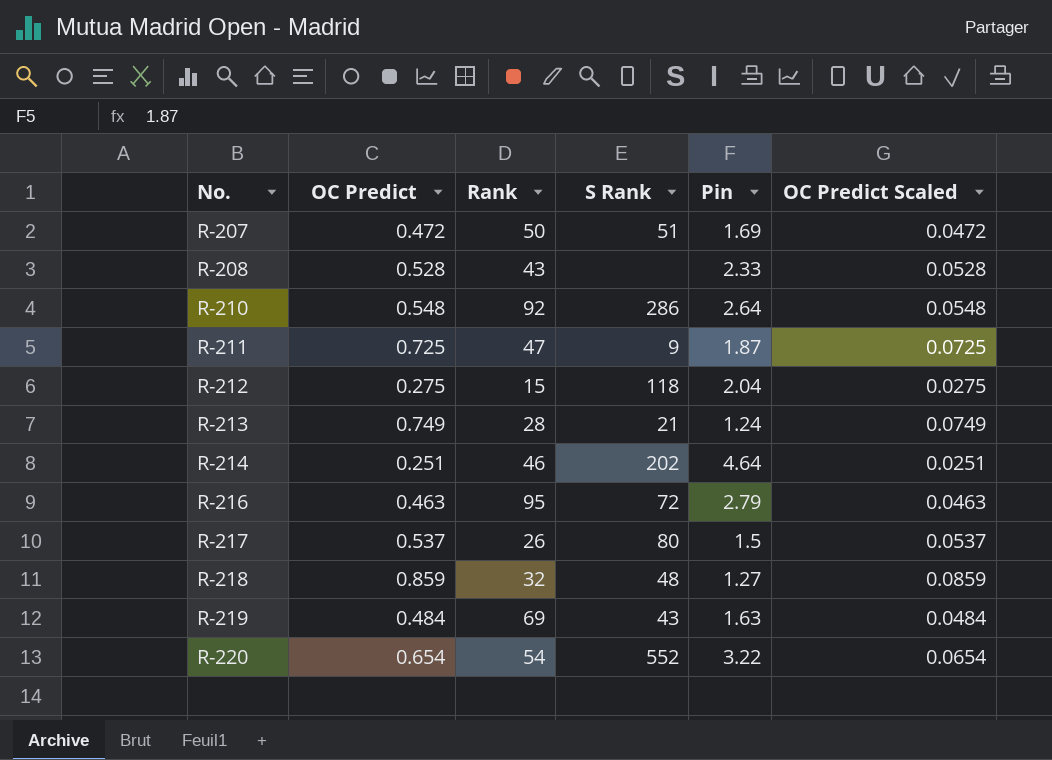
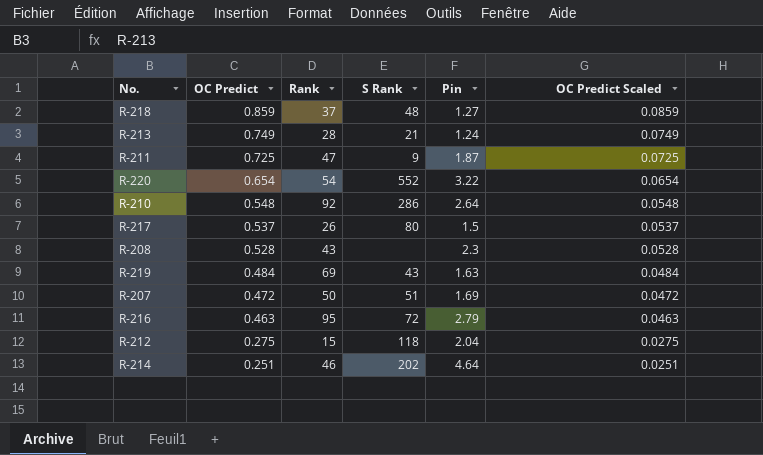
row order: No. ascending -> OC Predict descending
R-218 | Rank: 32 -> 37
R-208 | Pin: 2.33 -> 2.3

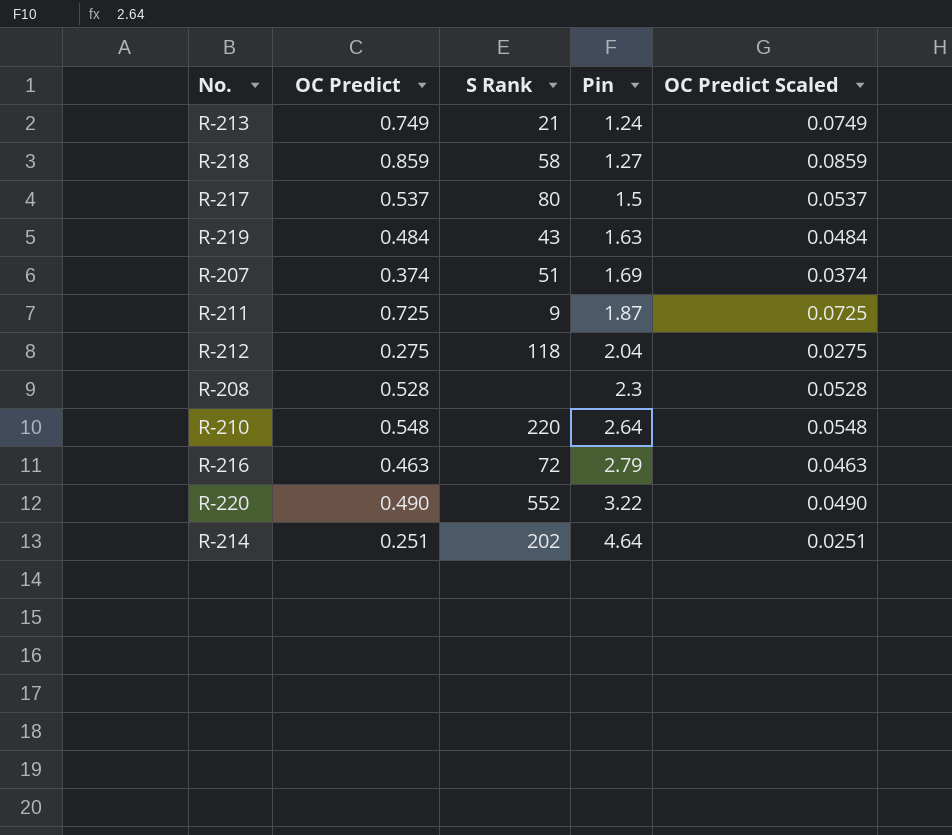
row order: OC Predict descending -> Pin ascending
column Rank | position: 3 -> none
R-218 | S Rank: 48 -> 58
R-207 | OC Predict: 0.472 -> 0.374
R-207 | OC Predict Scaled: 0.0472 -> 0.0374
R-210 | S Rank: 286 -> 220
R-220 | OC Predict: 0.654 -> 0.490
R-220 | OC Predict Scaled: 0.0654 -> 0.0490

